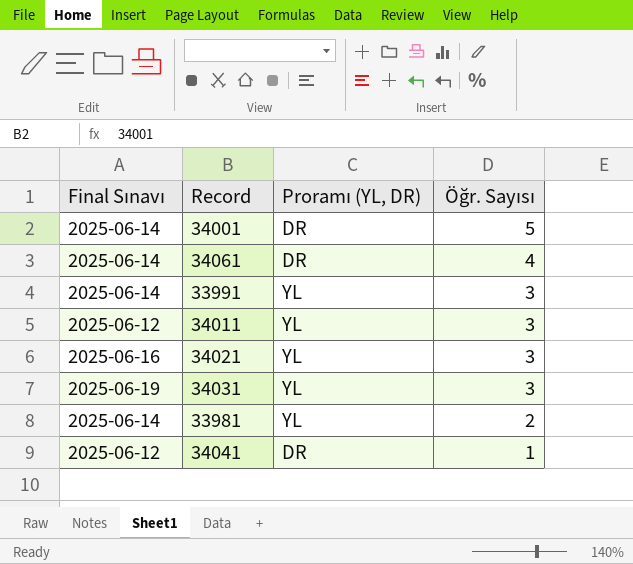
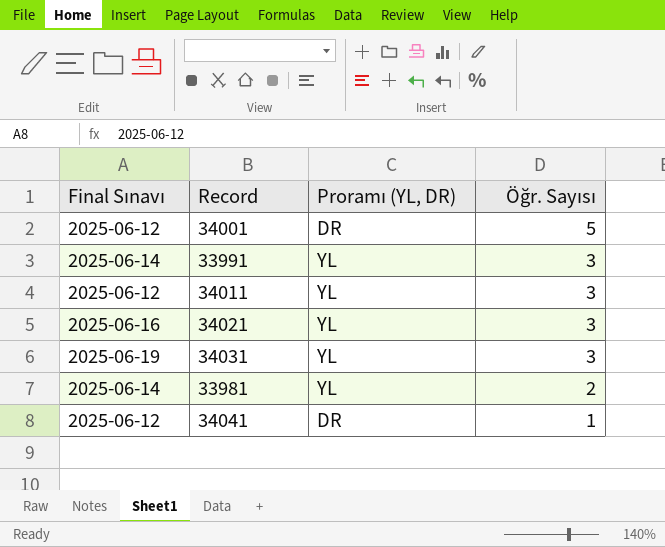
row 34061: 2025-06-14 | DR | 4 -> none
34001 | Final Sınavı: 2025-06-14 -> 2025-06-12

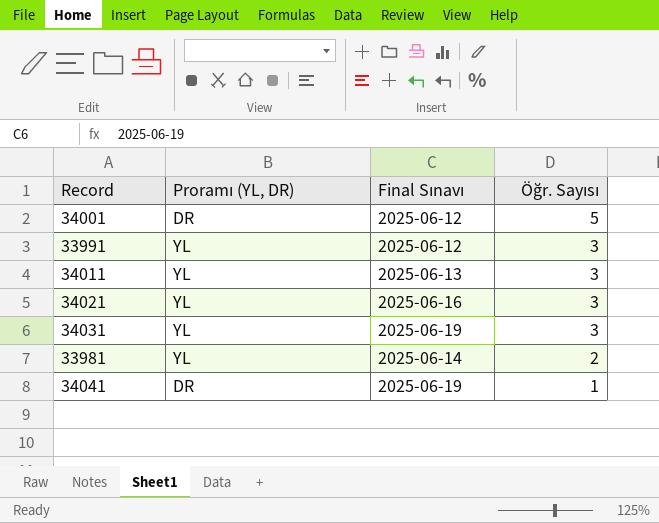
column Final Sınavı | position: 1 -> 3
33991 | Final Sınavı: 2025-06-14 -> 2025-06-12
34011 | Final Sınavı: 2025-06-12 -> 2025-06-13
34041 | Final Sınavı: 2025-06-12 -> 2025-06-19

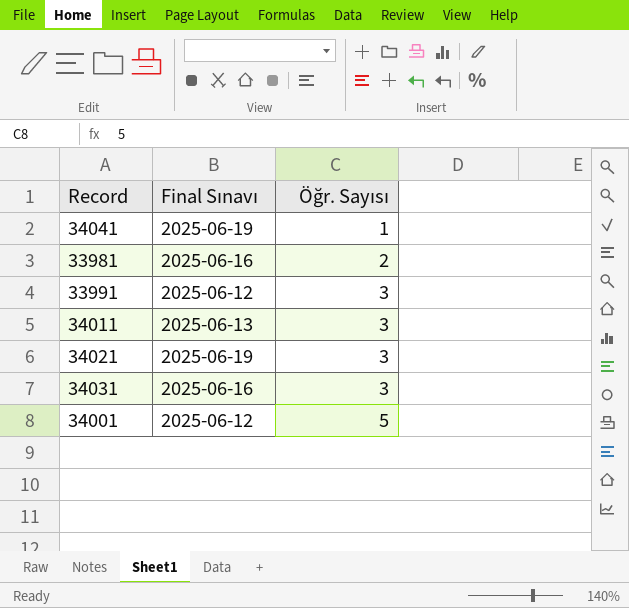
row order: Öğr. Sayısı descending -> Öğr. Sayısı ascending
column Proramı (YL, DR) | position: 2 -> none
33981 | Final Sınavı: 2025-06-14 -> 2025-06-16
34021 | Final Sınavı: 2025-06-16 -> 2025-06-19
34031 | Final Sınavı: 2025-06-19 -> 2025-06-16

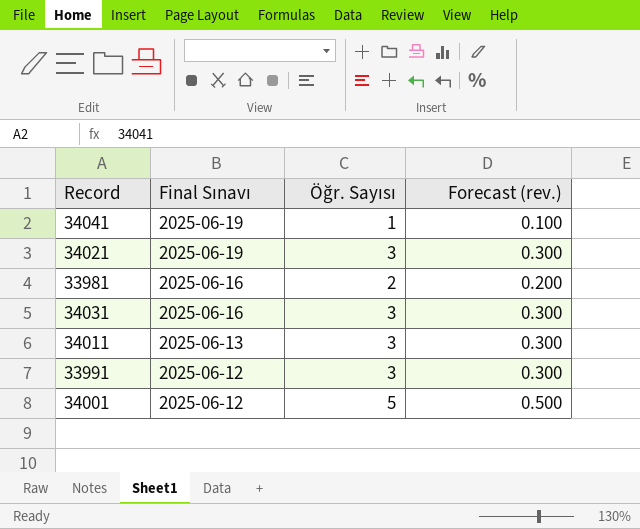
row order: Öğr. Sayısı ascending -> Final Sınavı descending
column Forecast (rev.) | formula: none -> [Öğr. Sayısı] * 0.1

